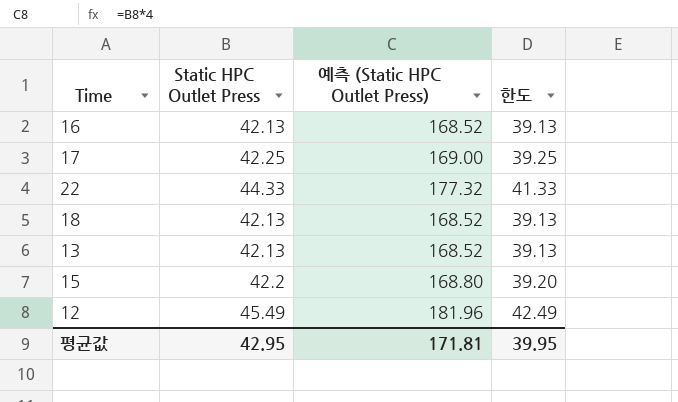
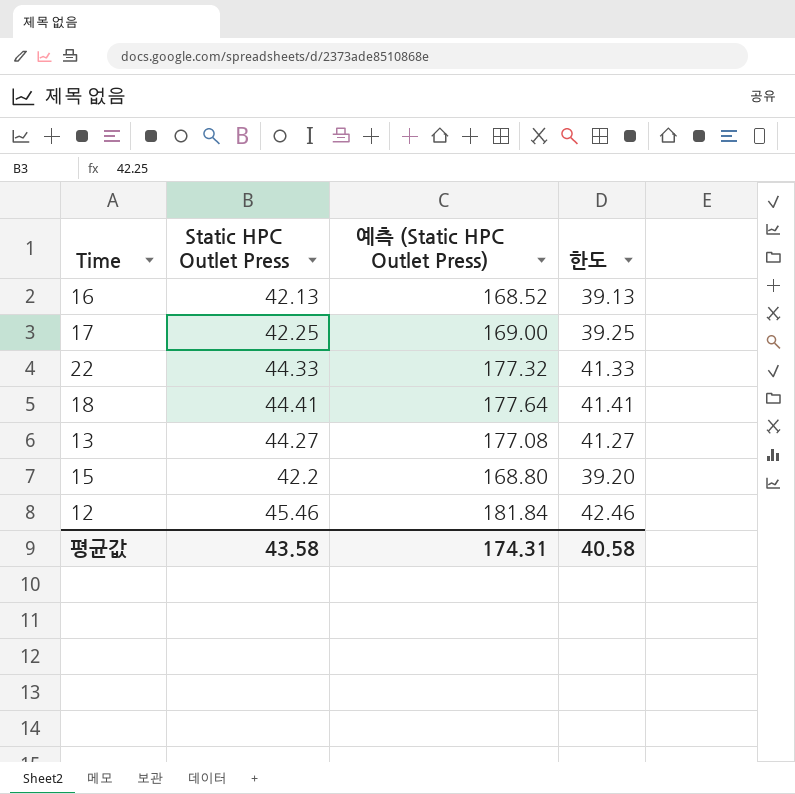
18 | Static HPC Outlet Press: 42.13 -> 44.41
18 | 예측 (Static HPC Outlet Press): 168.52 -> 177.64
18 | 한도: 39.13 -> 41.41
13 | Static HPC Outlet Press: 42.13 -> 44.27
13 | 예측 (Static HPC Outlet Press): 168.52 -> 177.08
13 | 한도: 39.13 -> 41.27
12 | Static HPC Outlet Press: 45.49 -> 45.46
12 | 예측 (Static HPC Outlet Press): 181.96 -> 181.84
12 | 한도: 42.49 -> 42.46
평균값 | Static HPC Outlet Press: 42.95 -> 43.58
평균값 | 예측 (Static HPC Outlet Press): 171.81 -> 174.31
평균값 | 한도: 39.95 -> 40.58

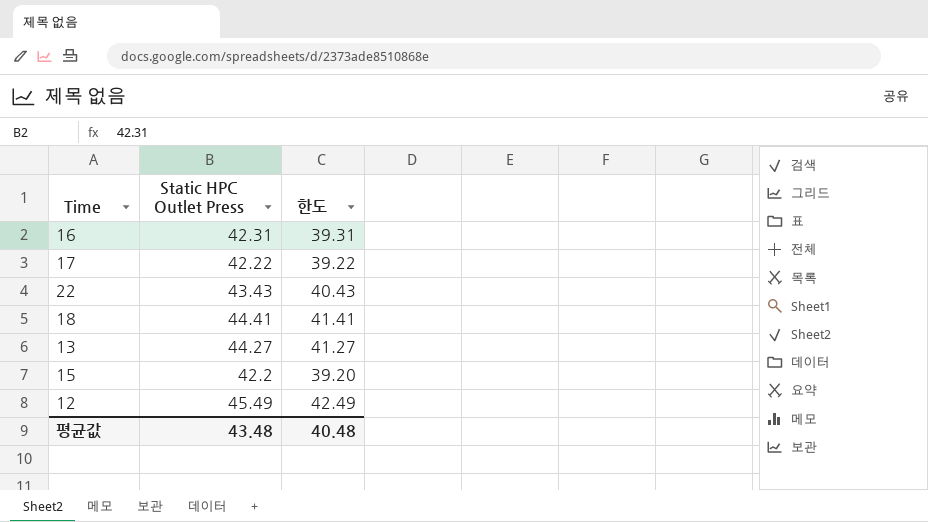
column 예측 (Static HPC Outlet Press) | formula: [Static HPC Outlet Press] * 4 -> none
16 | Static HPC Outlet Press: 42.13 -> 42.31
16 | 한도: 39.13 -> 39.31
17 | Static HPC Outlet Press: 42.25 -> 42.22
17 | 한도: 39.25 -> 39.22
22 | Static HPC Outlet Press: 44.33 -> 43.43
22 | 한도: 41.33 -> 40.43
12 | Static HPC Outlet Press: 45.46 -> 45.49
12 | 한도: 42.46 -> 42.49
평균값 | Static HPC Outlet Press: 43.58 -> 43.48
평균값 | 한도: 40.58 -> 40.48

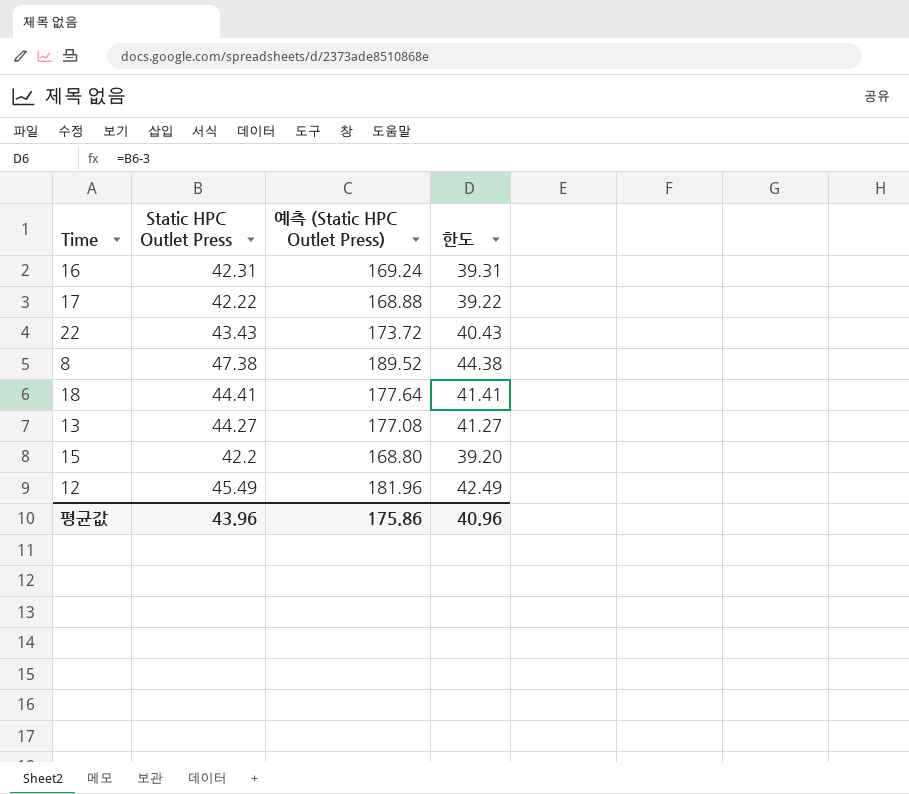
column 예측 (Static HPC Outlet Press) | formula: none -> [Static HPC Outlet Press] * 4
row 8: none -> 47.38 | 189.52 | 44.38
평균값 | Static HPC Outlet Press: 43.48 -> 43.96
평균값 | 한도: 40.48 -> 40.96

